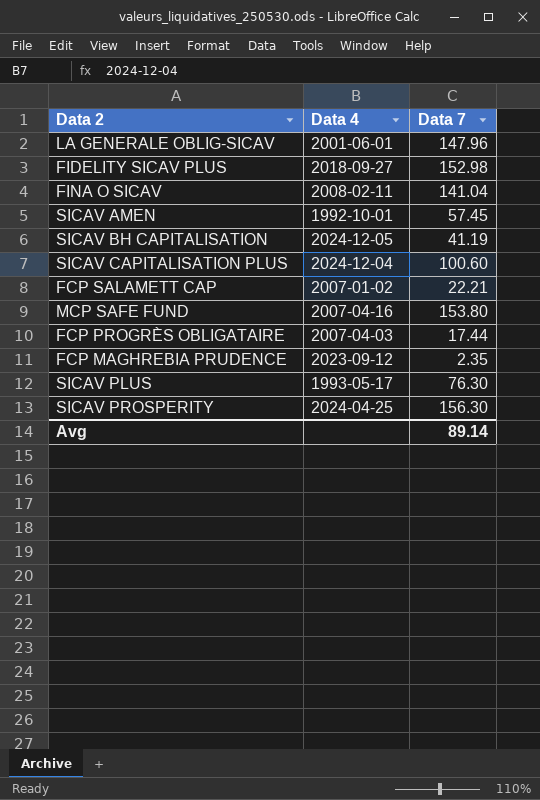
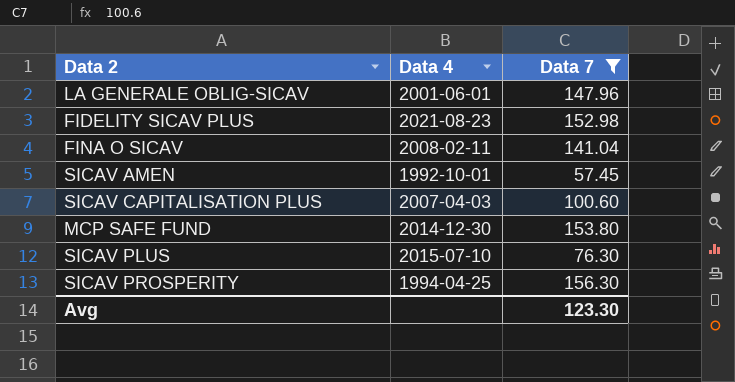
filter: none -> Data 7 >= 57.45
FIDELITY SICAV PLUS | Data 4: 2018-09-27 -> 2021-08-23
SICAV CAPITALISATION PLUS | Data 4: 2024-12-04 -> 2007-04-03
MCP SAFE FUND | Data 4: 2007-04-16 -> 2014-12-30
SICAV PLUS | Data 4: 1993-05-17 -> 2015-07-10
SICAV PROSPERITY | Data 4: 2024-04-25 -> 1994-04-25
Avg | Data 7: 89.14 -> 123.30

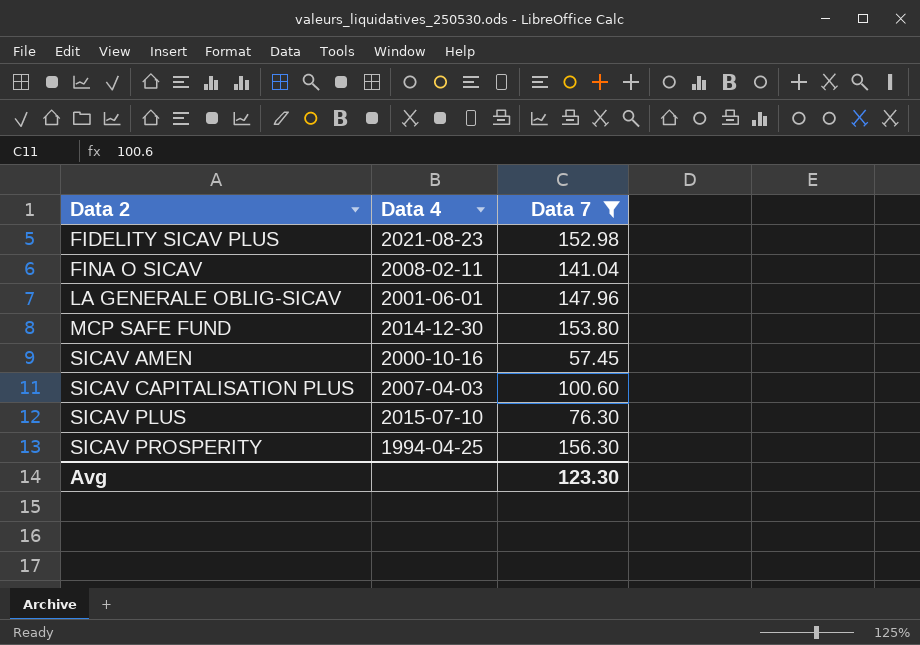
row order: none -> Data 2 ascending
SICAV AMEN | Data 4: 1992-10-01 -> 2000-10-16

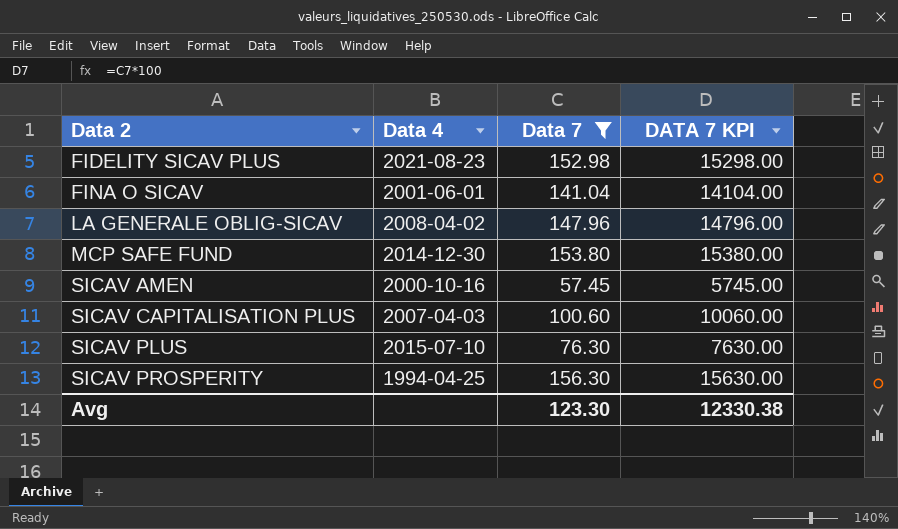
column DATA 7 KPI | formula: none -> [Data 7] * 100
FINA O SICAV | Data 4: 2008-02-11 -> 2001-06-01
LA GENERALE OBLIG-SICAV | Data 4: 2001-06-01 -> 2008-04-02

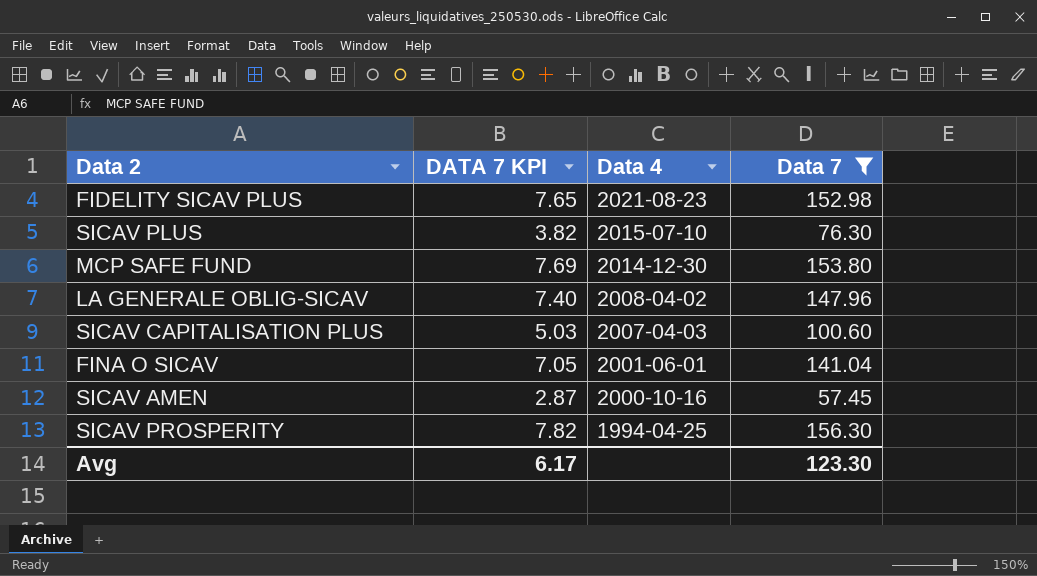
row order: Data 2 ascending -> Data 4 descending
column DATA 7 KPI | formula: [Data 7] * 100 -> [Data 7] * 0.05
column DATA 7 KPI | position: 4 -> 2
Avg | DATA 7 KPI: 12330.38 -> 6.17

